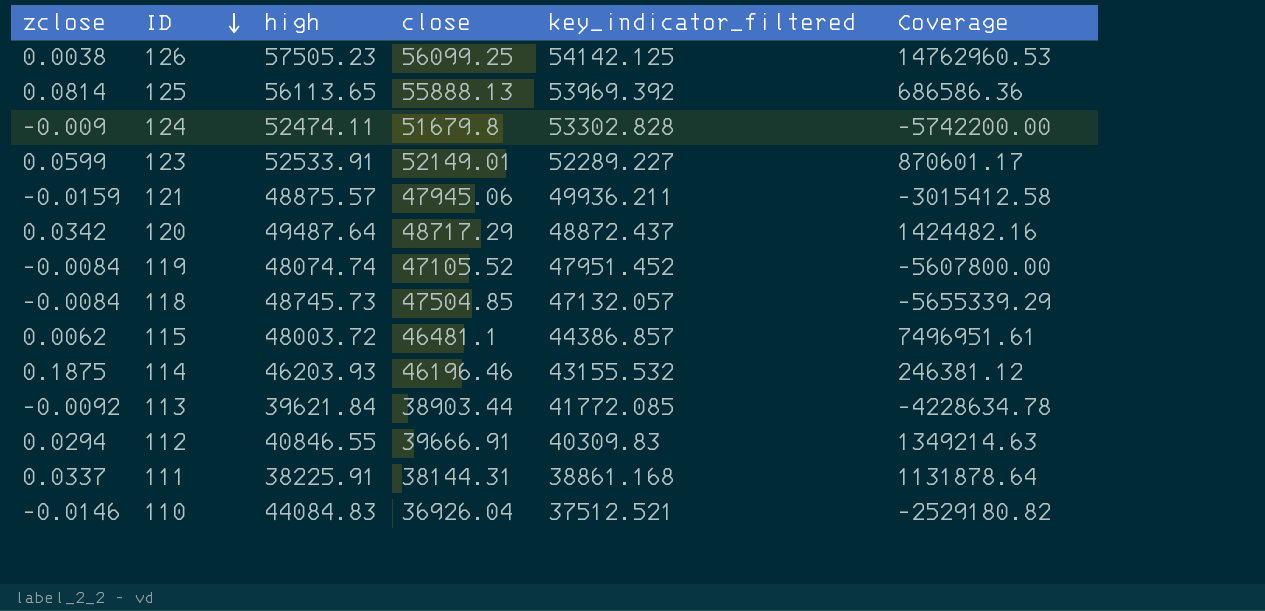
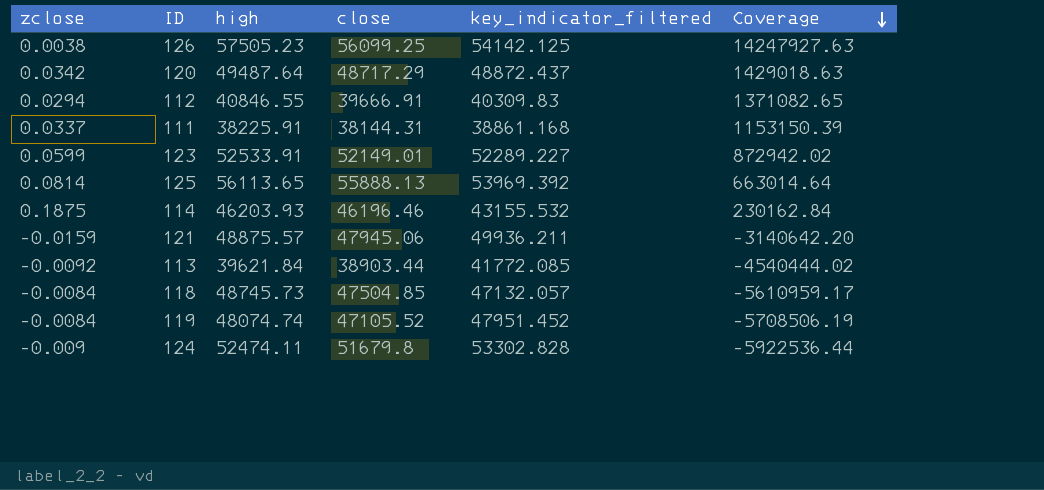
row order: ID descending -> Coverage descending
column Coverage | formula: [close] / [zclose] -> [key_indicator_filtered] / [zclose]
row 115: 0.0062 | 48003.72 | 46481.1 | 44386.857 | 7496951.61 -> none
row 110: -0.0146 | 44084.83 | 36926.04 | 37512.521 | -2529180.82 -> none

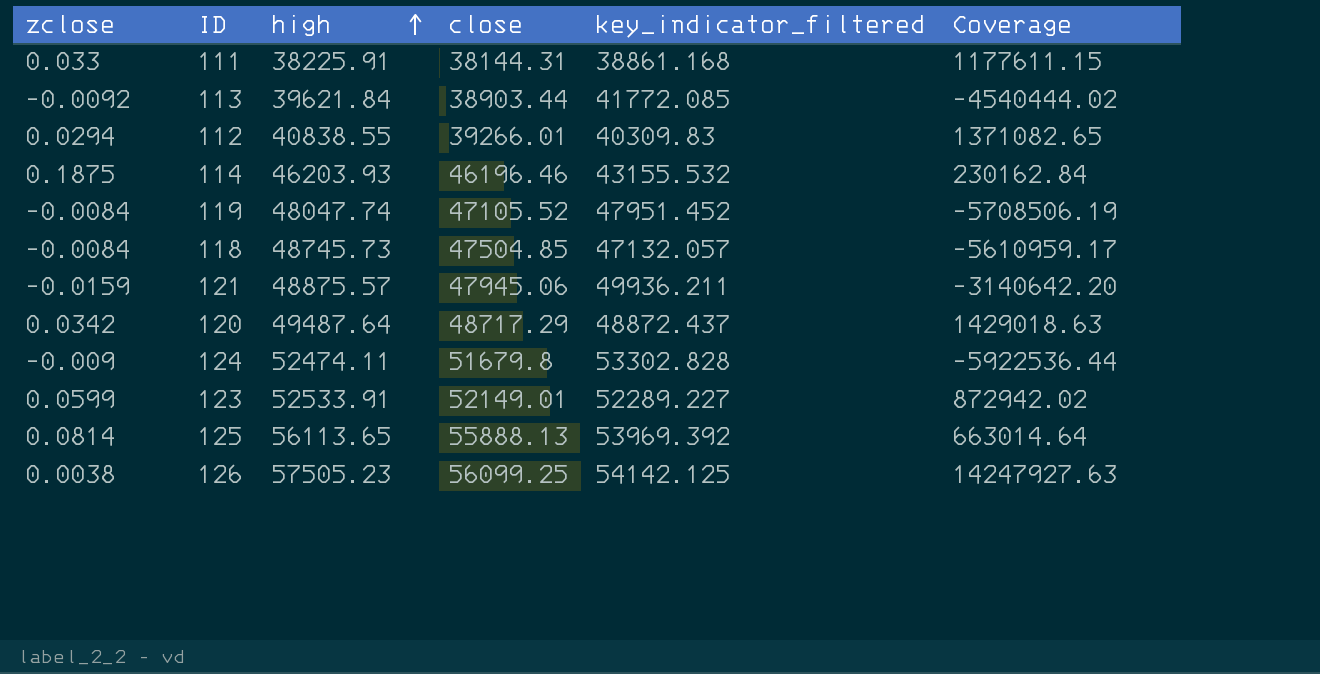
row order: Coverage descending -> high ascending
111 | zclose: 0.0337 -> 0.033
111 | Coverage: 1153150.39 -> 1177611.15
112 | high: 40846.55 -> 40838.55
112 | close: 39666.91 -> 39266.01
119 | high: 48074.74 -> 48047.74

